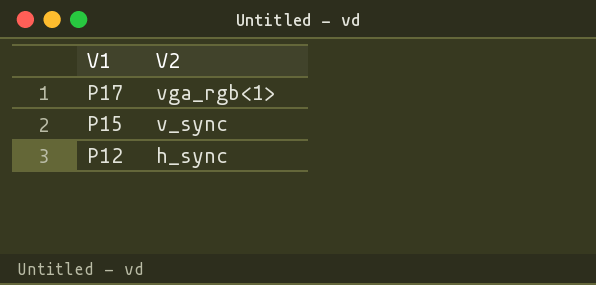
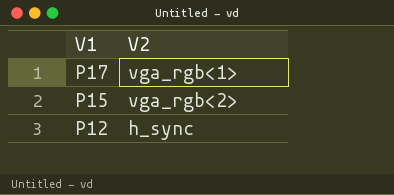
P15 | V2: v_sync -> vga_rgb<2>

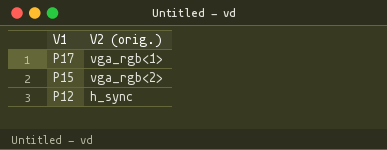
column name: V2 -> V2 (orig.)

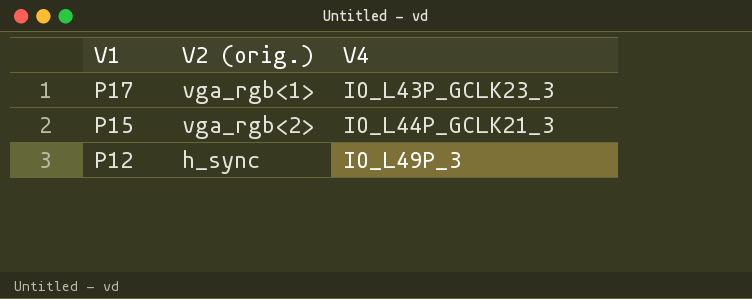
column V4 | position: none -> 3

